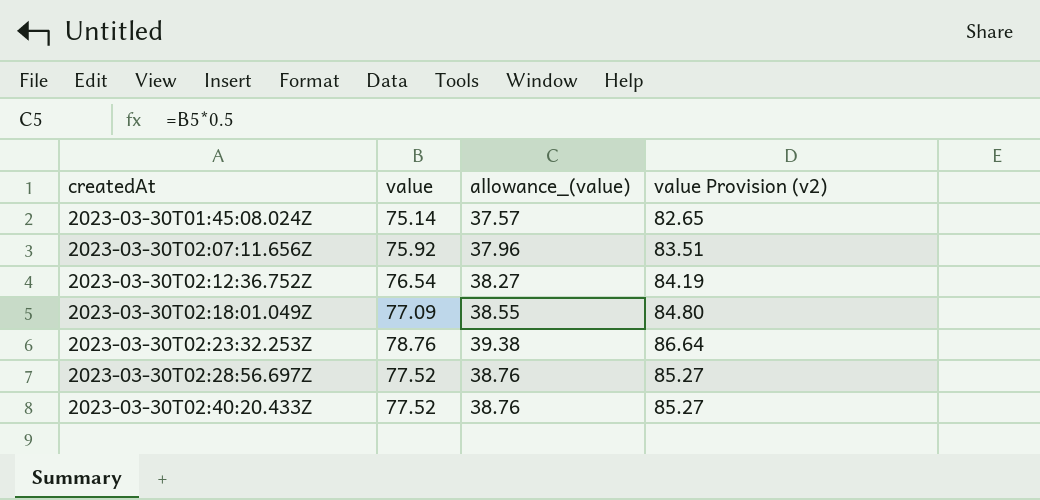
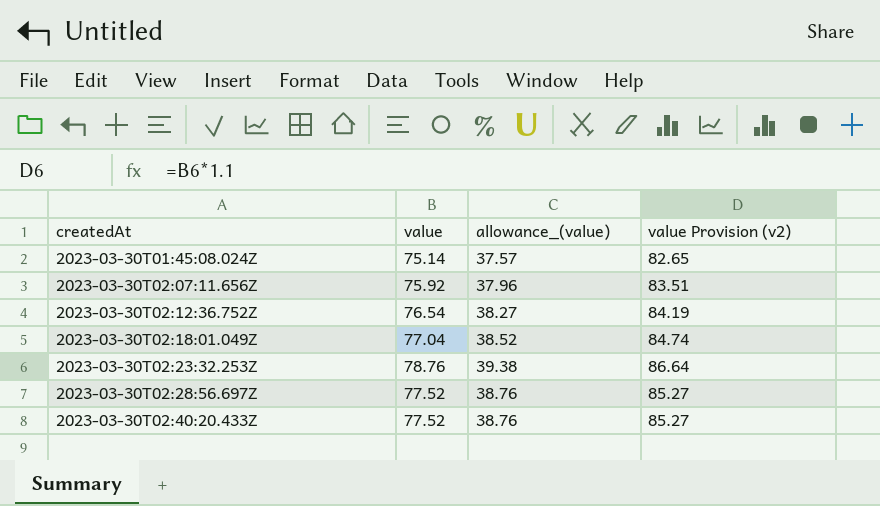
2023-03-30T02:18:01.049Z | value: 77.09 -> 77.04
2023-03-30T02:18:01.049Z | allowance_(value): 38.55 -> 38.52
2023-03-30T02:18:01.049Z | value Provision (v2): 84.80 -> 84.74

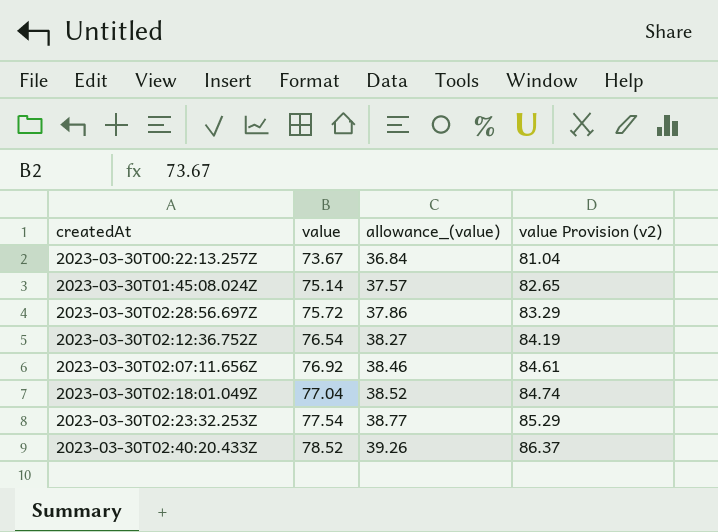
row order: createdAt ascending -> value ascending
row 2023-03-30T00:22:13.257Z: none -> 73.67 | 36.84 | 81.04
2023-03-30T02:28:56.697Z | value: 77.52 -> 75.72
2023-03-30T02:28:56.697Z | allowance_(value): 38.76 -> 37.86
2023-03-30T02:28:56.697Z | value Provision (v2): 85.27 -> 83.29
2023-03-30T02:07:11.656Z | value: 75.92 -> 76.92
2023-03-30T02:07:11.656Z | allowance_(value): 37.96 -> 38.46
2023-03-30T02:07:11.656Z | value Provision (v2): 83.51 -> 84.61
2023-03-30T02:23:32.253Z | value: 78.76 -> 77.54
2023-03-30T02:23:32.253Z | allowance_(value): 39.38 -> 38.77
2023-03-30T02:23:32.253Z | value Provision (v2): 86.64 -> 85.29
2023-03-30T02:40:20.433Z | value: 77.52 -> 78.52
2023-03-30T02:40:20.433Z | allowance_(value): 38.76 -> 39.26
2023-03-30T02:40:20.433Z | value Provision (v2): 85.27 -> 86.37

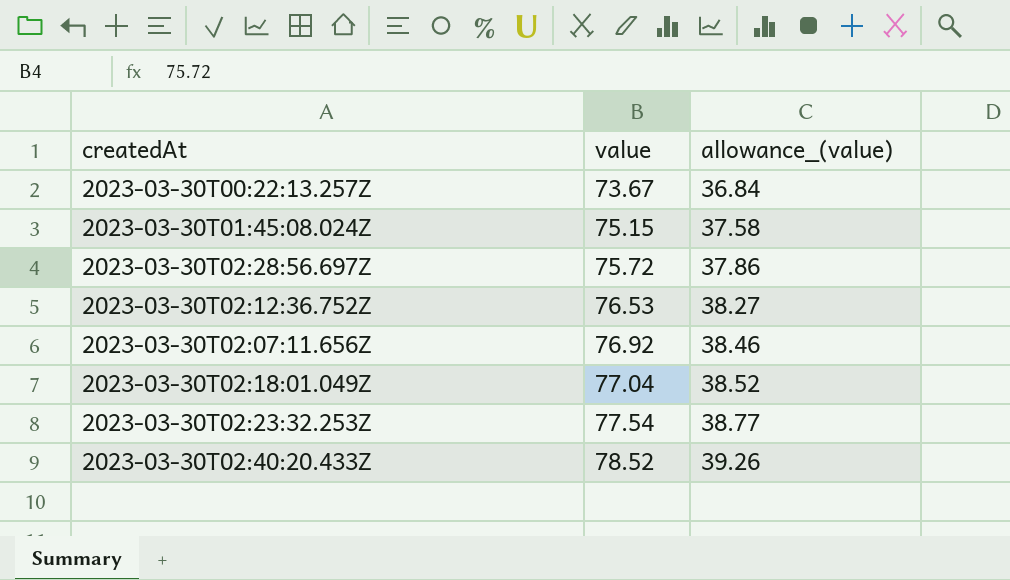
column value Provision (v2) | formula: [value] * 1.1 -> none
2023-03-30T01:45:08.024Z | value: 75.14 -> 75.15
2023-03-30T01:45:08.024Z | allowance_(value): 37.57 -> 37.58
2023-03-30T02:12:36.752Z | value: 76.54 -> 76.53

